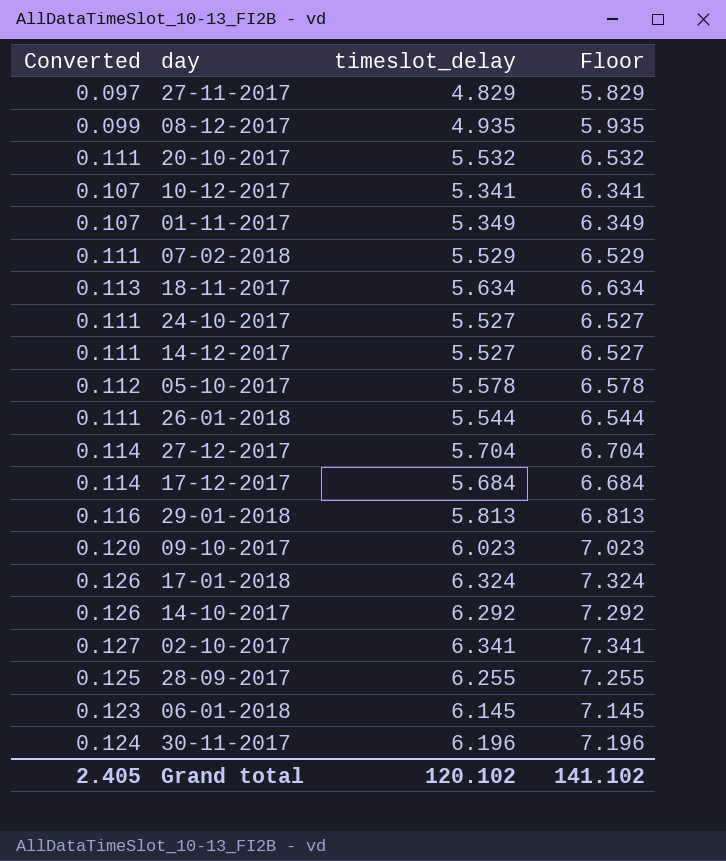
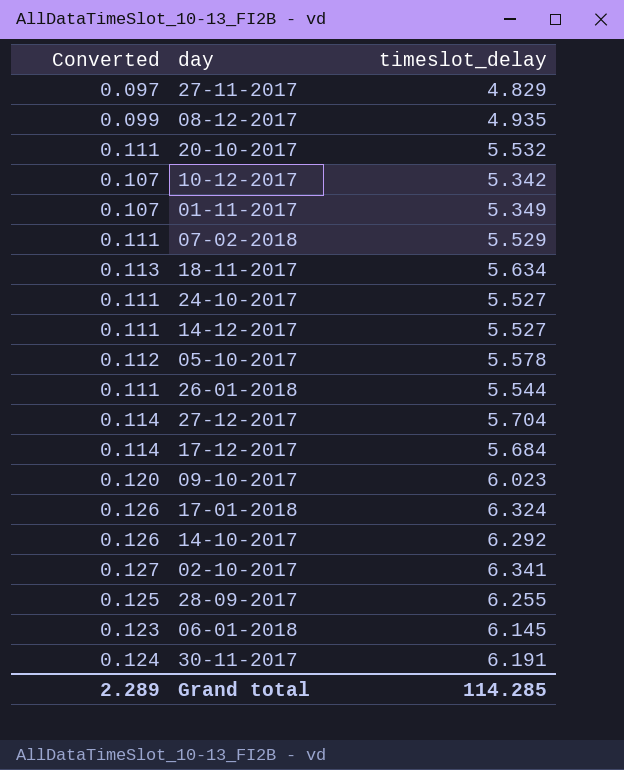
column Floor | formula: [timeslot_delay] + 1 -> none
row 29-01-2018: 0.116 | 5.813 | 6.813 -> none
10-12-2017 | timeslot_delay: 5.341 -> 5.342
30-11-2017 | timeslot_delay: 6.196 -> 6.191
Grand total | Converted: 2.405 -> 2.289
Grand total | timeslot_delay: 120.102 -> 114.285

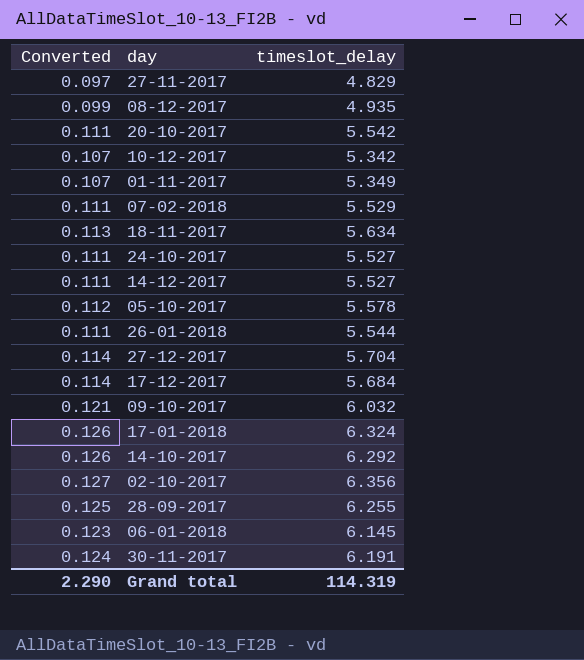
20-10-2017 | timeslot_delay: 5.532 -> 5.542
09-10-2017 | Converted: 0.120 -> 0.121
09-10-2017 | timeslot_delay: 6.023 -> 6.032
02-10-2017 | timeslot_delay: 6.341 -> 6.356
Grand total | Converted: 2.289 -> 2.290
Grand total | timeslot_delay: 114.285 -> 114.319

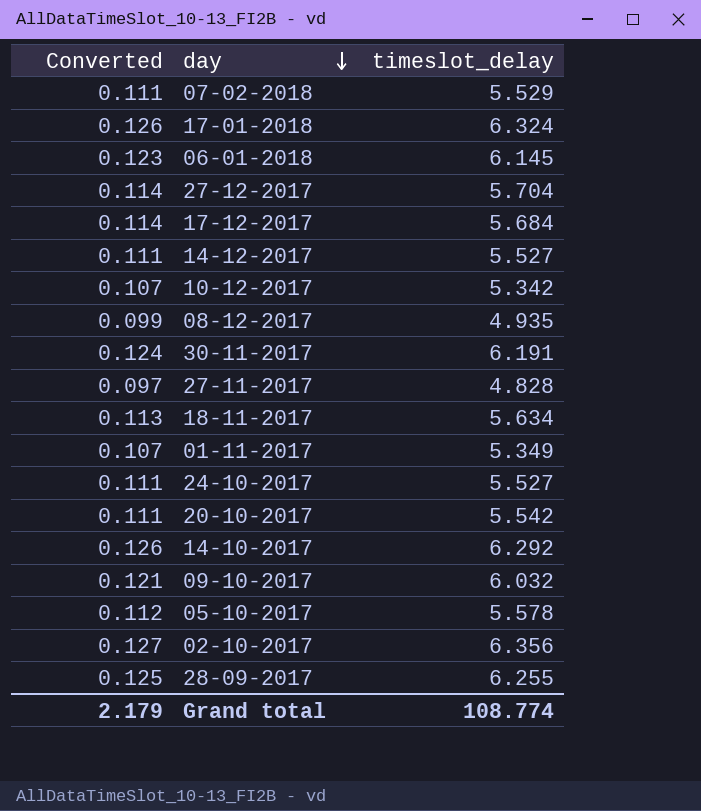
row order: none -> day descending
row 26-01-2018: 0.111 | 5.544 -> none
27-11-2017 | timeslot_delay: 4.829 -> 4.828
Grand total | Converted: 2.290 -> 2.179
Grand total | timeslot_delay: 114.319 -> 108.774

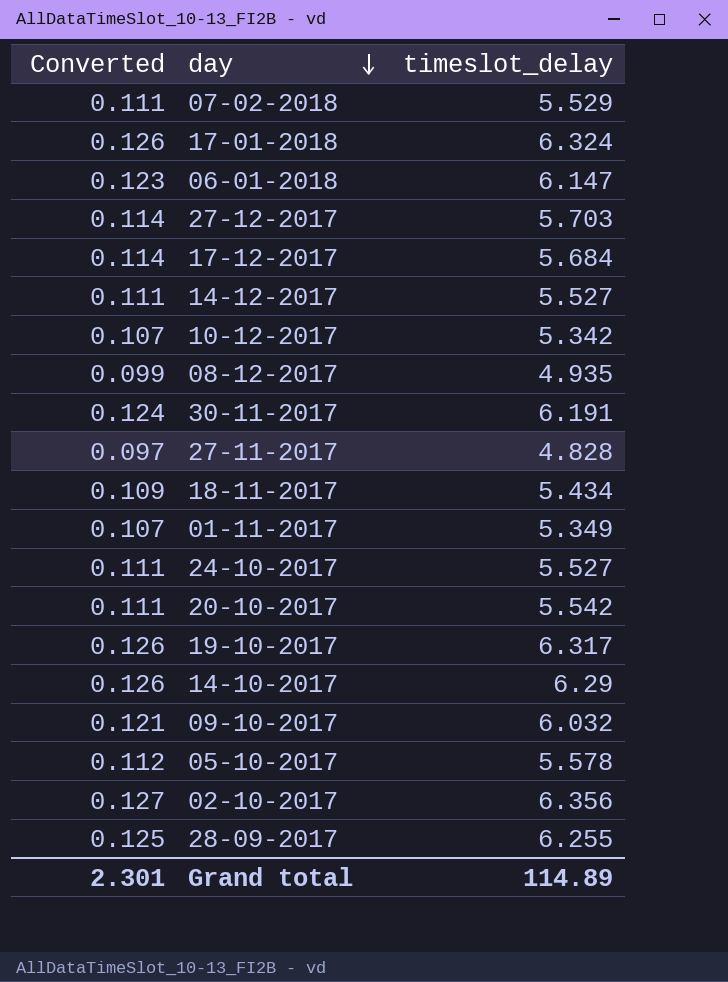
06-01-2018 | timeslot_delay: 6.145 -> 6.147
27-12-2017 | timeslot_delay: 5.704 -> 5.703
18-11-2017 | Converted: 0.113 -> 0.109
18-11-2017 | timeslot_delay: 5.634 -> 5.434
row 19-10-2017: none -> 0.126 | 6.317
14-10-2017 | timeslot_delay: 6.292 -> 6.29
Grand total | Converted: 2.179 -> 2.301
Grand total | timeslot_delay: 108.774 -> 114.89

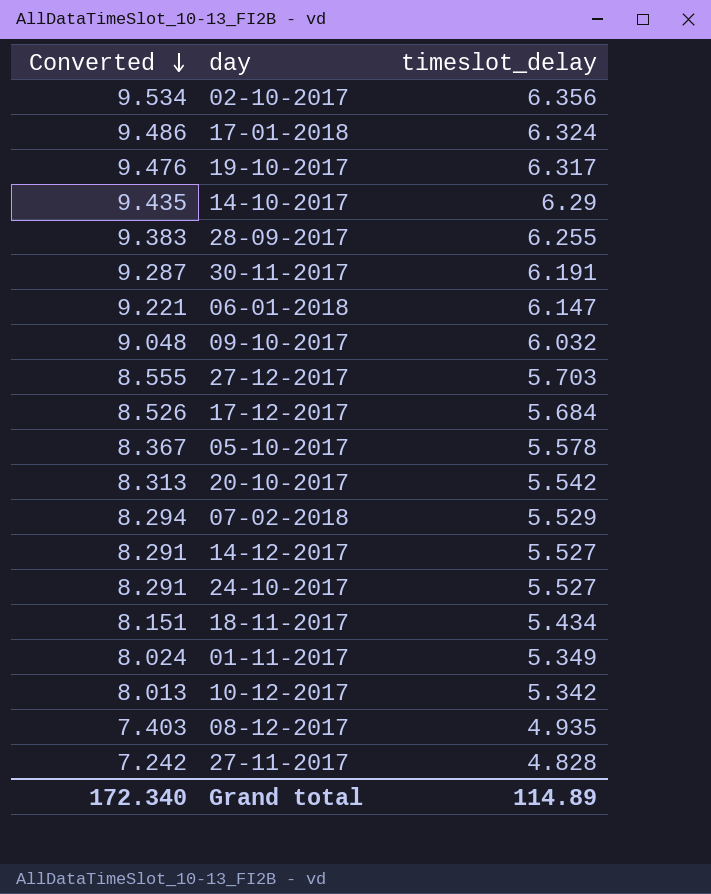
row order: day descending -> Converted descending
column Converted | formula: [timeslot_delay] * 0.02 -> [timeslot_delay] * 1.5
Grand total | Converted: 2.301 -> 172.340

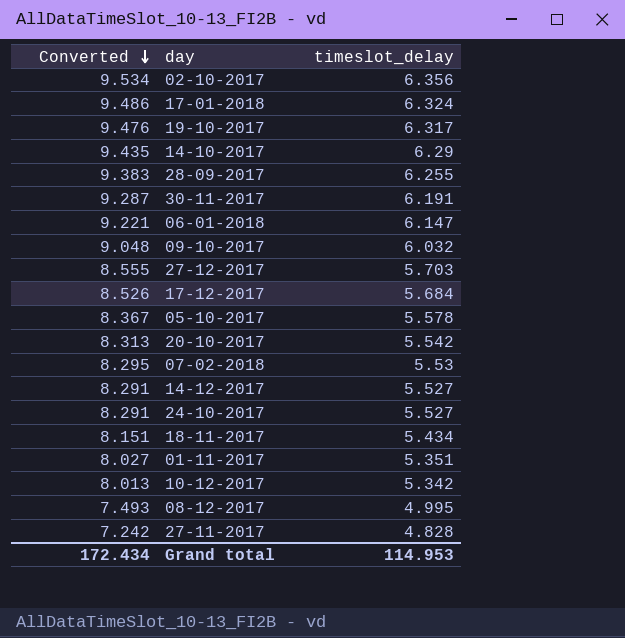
07-02-2018 | Converted: 8.294 -> 8.295
07-02-2018 | timeslot_delay: 5.529 -> 5.53
01-11-2017 | Converted: 8.024 -> 8.027
01-11-2017 | timeslot_delay: 5.349 -> 5.351
08-12-2017 | Converted: 7.403 -> 7.493
08-12-2017 | timeslot_delay: 4.935 -> 4.995
Grand total | Converted: 172.340 -> 172.434
Grand total | timeslot_delay: 114.89 -> 114.953

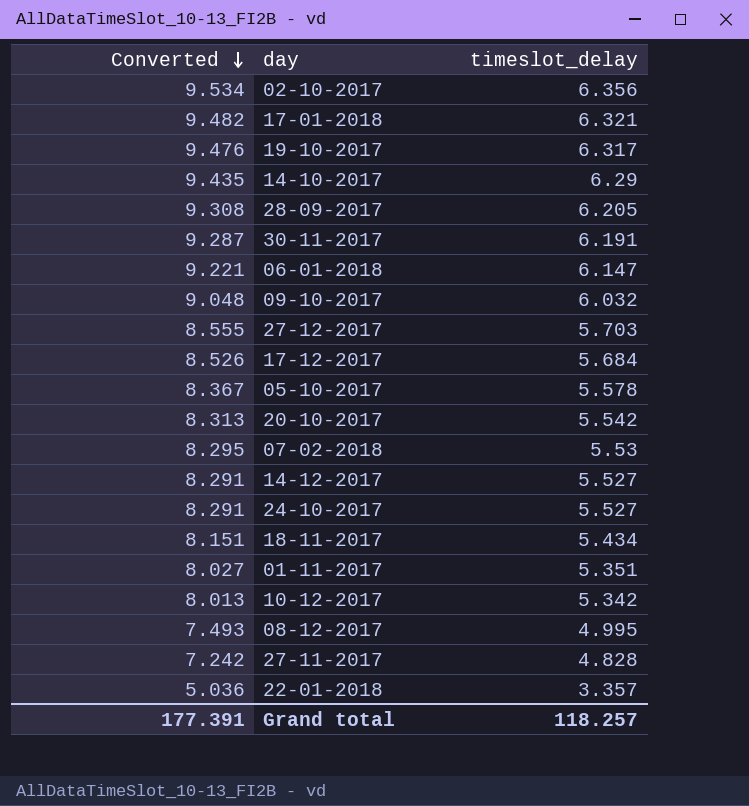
17-01-2018 | Converted: 9.486 -> 9.482
17-01-2018 | timeslot_delay: 6.324 -> 6.321
28-09-2017 | Converted: 9.383 -> 9.308
28-09-2017 | timeslot_delay: 6.255 -> 6.205
row 22-01-2018: none -> 5.036 | 3.357
Grand total | Converted: 172.434 -> 177.391
Grand total | timeslot_delay: 114.953 -> 118.257

